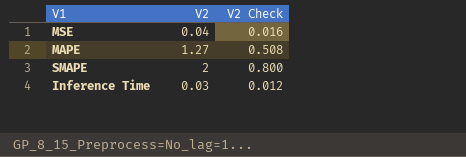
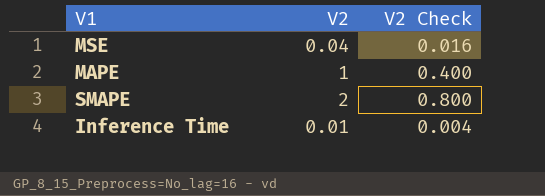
MAPE | V2: 1.27 -> 1
MAPE | V2 Check: 0.508 -> 0.400
Inference Time | V2: 0.03 -> 0.01
Inference Time | V2 Check: 0.012 -> 0.004

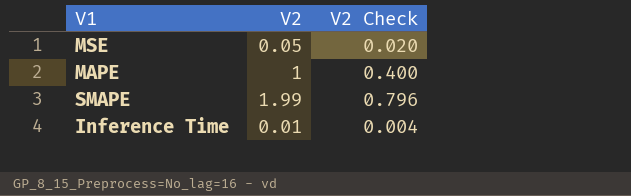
MSE | V2: 0.04 -> 0.05
MSE | V2 Check: 0.016 -> 0.020
SMAPE | V2: 2 -> 1.99
SMAPE | V2 Check: 0.800 -> 0.796

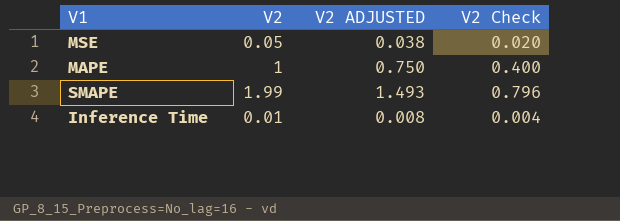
column V2 ADJUSTED | formula: none -> [V2] * 0.75

